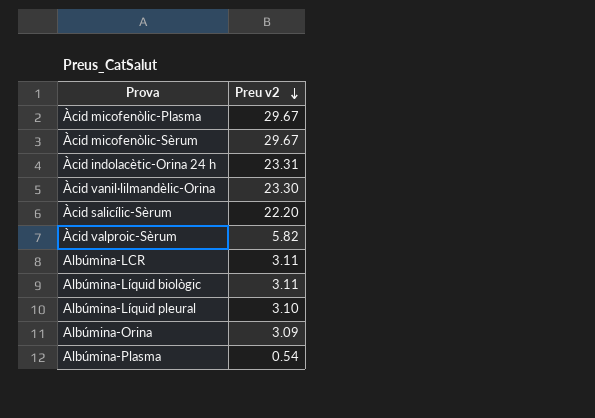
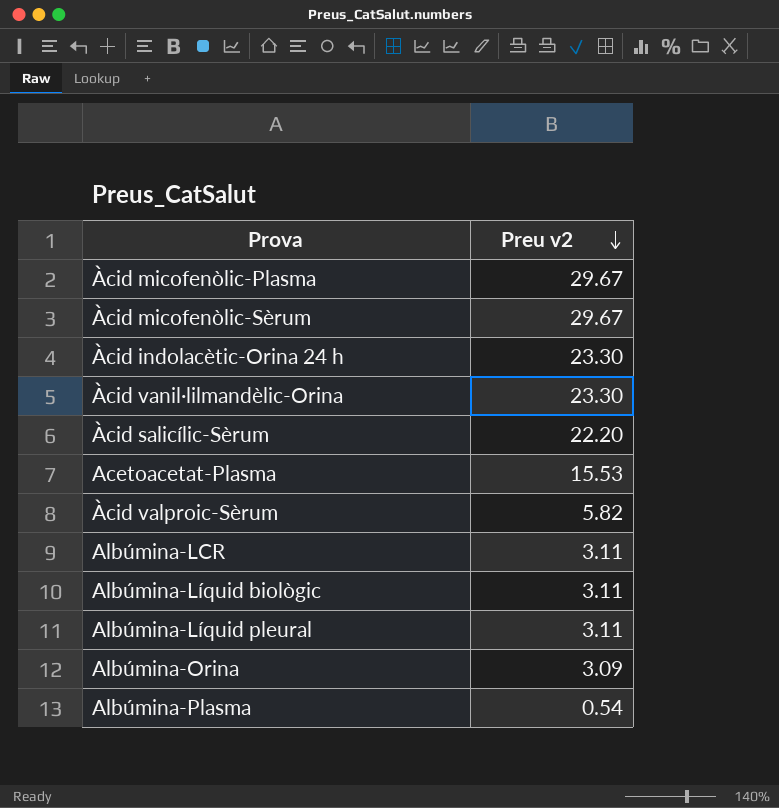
Àcid indolacètic-Orina 24 h | Preu v2: 23.31 -> 23.30
row Acetoacetat-Plasma: none -> 15.53
Albúmina-Líquid pleural | Preu v2: 3.10 -> 3.11

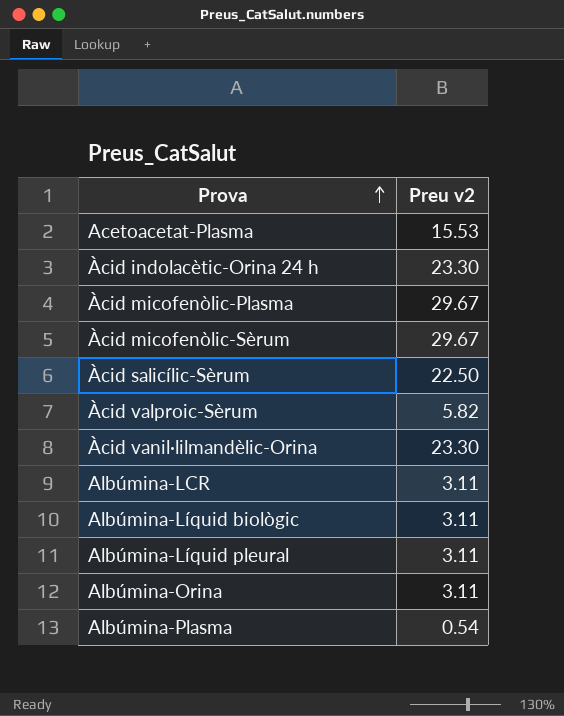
row order: Preu v2 descending -> Prova ascending
Àcid salicílic-Sèrum | Preu v2: 22.20 -> 22.50
Albúmina-Orina | Preu v2: 3.09 -> 3.11

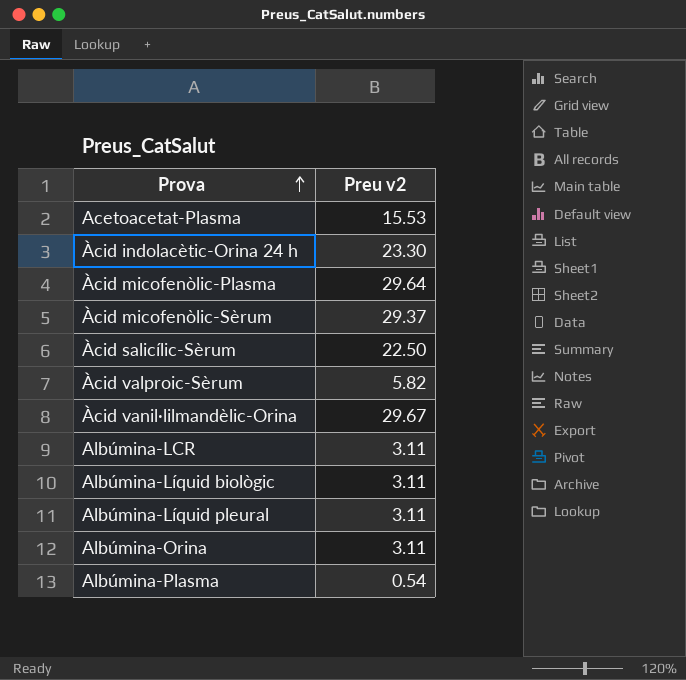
Àcid micofenòlic-Plasma | Preu v2: 29.67 -> 29.64
Àcid micofenòlic-Sèrum | Preu v2: 29.67 -> 29.37
Àcid vanil·lilmandèlic-Orina | Preu v2: 23.30 -> 29.67

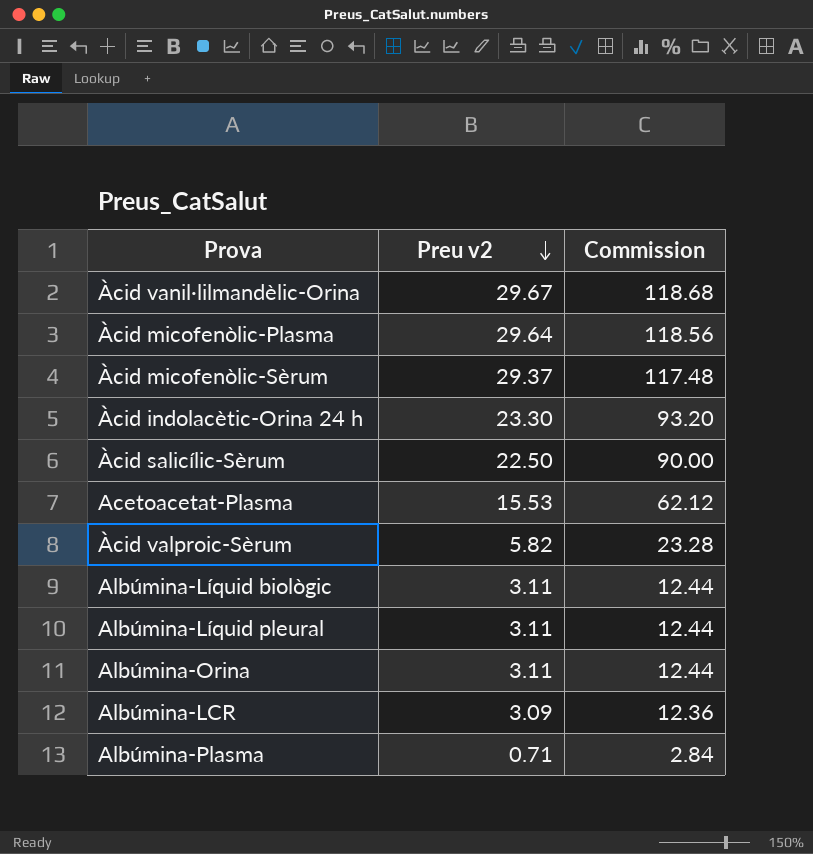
row order: Prova ascending -> Preu v2 descending
column Commission | formula: none -> [Preu v2] * 4
Albúmina-LCR | Preu v2: 3.11 -> 3.09
Albúmina-Plasma | Preu v2: 0.54 -> 0.71

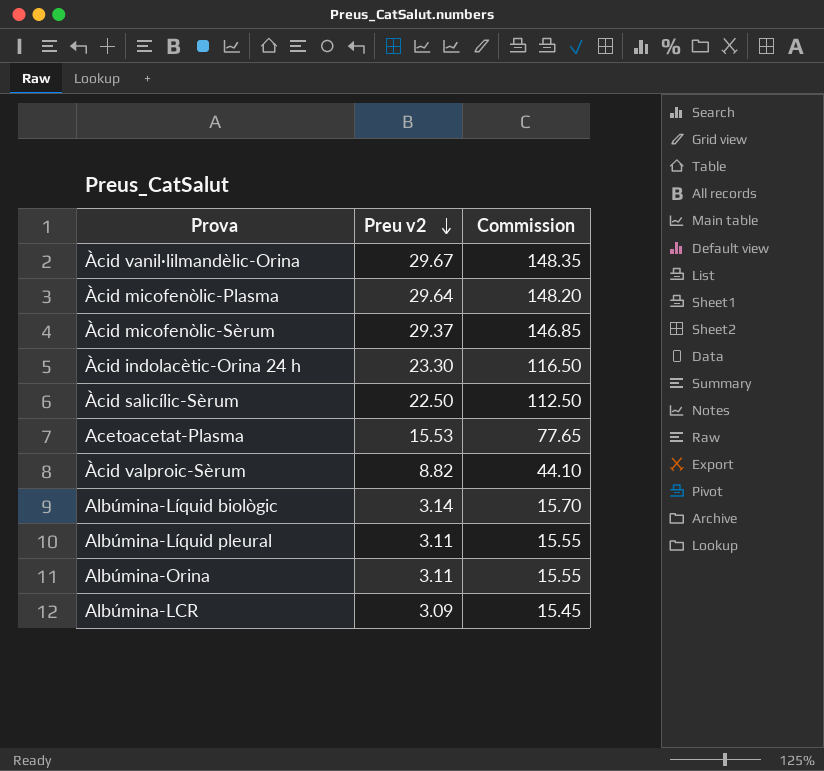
column Commission | formula: [Preu v2] * 4 -> [Preu v2] * 5
row Albúmina-Plasma: 0.71 | 2.84 -> none
Àcid valproic-Sèrum | Preu v2: 5.82 -> 8.82
Albúmina-Líquid biològic | Preu v2: 3.11 -> 3.14

